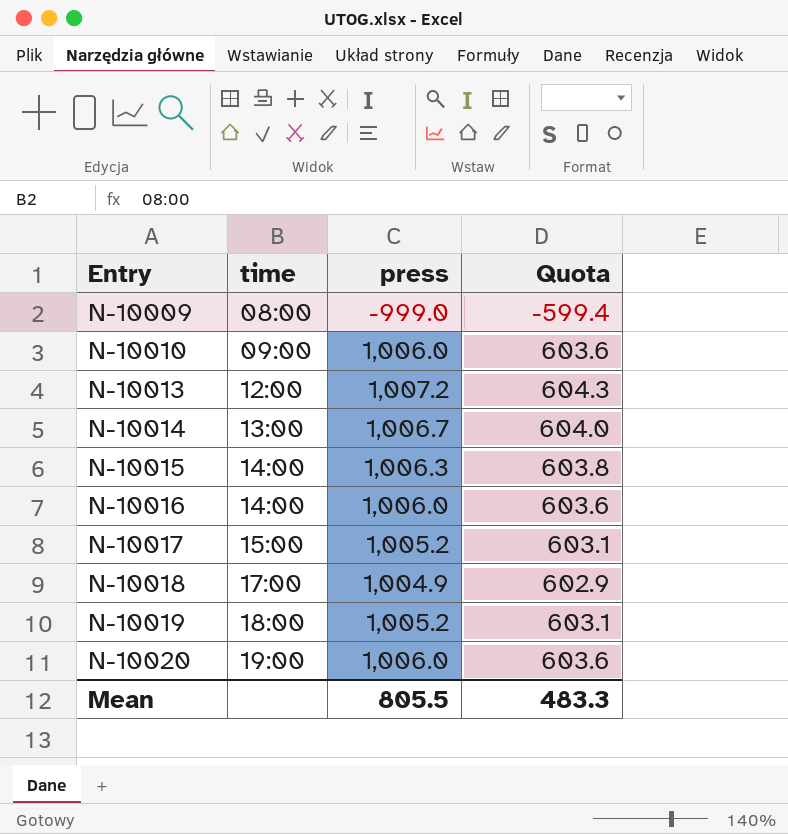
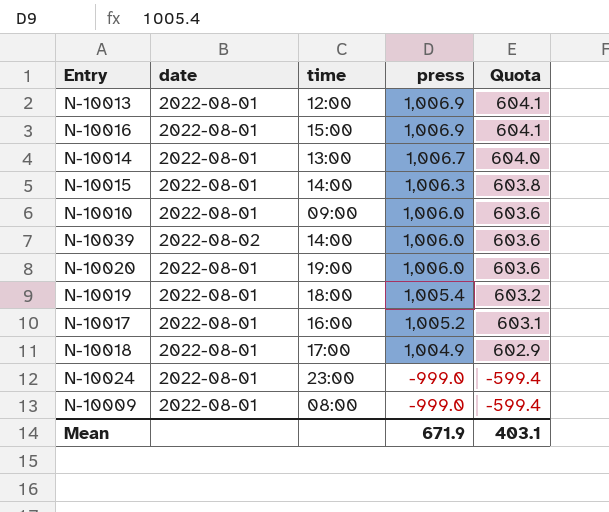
row order: Entry ascending -> press descending
column date | position: none -> 2
N-10013 | press: 1,007.2 -> 1,006.9
N-10013 | Quota: 604.3 -> 604.1
N-10016 | time: 14:00 -> 15:00
N-10016 | press: 1,006.0 -> 1,006.9
N-10016 | Quota: 603.6 -> 604.1
row N-10039: none -> 2022-08-02 | 14:00 | 1,006.0 | 603.6
N-10019 | press: 1,005.2 -> 1,005.4
N-10019 | Quota: 603.1 -> 603.2
N-10017 | time: 15:00 -> 16:00
row N-10024: none -> 2022-08-01 | 23:00 | -999.0 | -599.4
Mean | press: 805.5 -> 671.9
Mean | Quota: 483.3 -> 403.1

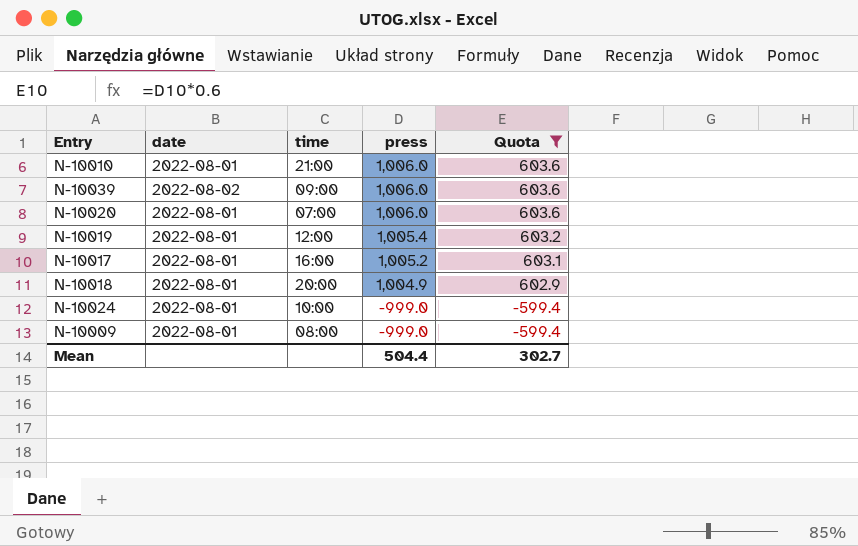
filter: none -> Quota <= 603.6
N-10010 | time: 09:00 -> 21:00
N-10039 | time: 14:00 -> 09:00
N-10020 | time: 19:00 -> 07:00
N-10019 | time: 18:00 -> 12:00
N-10018 | time: 17:00 -> 20:00
N-10024 | time: 23:00 -> 10:00
Mean | press: 671.9 -> 504.4
Mean | Quota: 403.1 -> 302.7

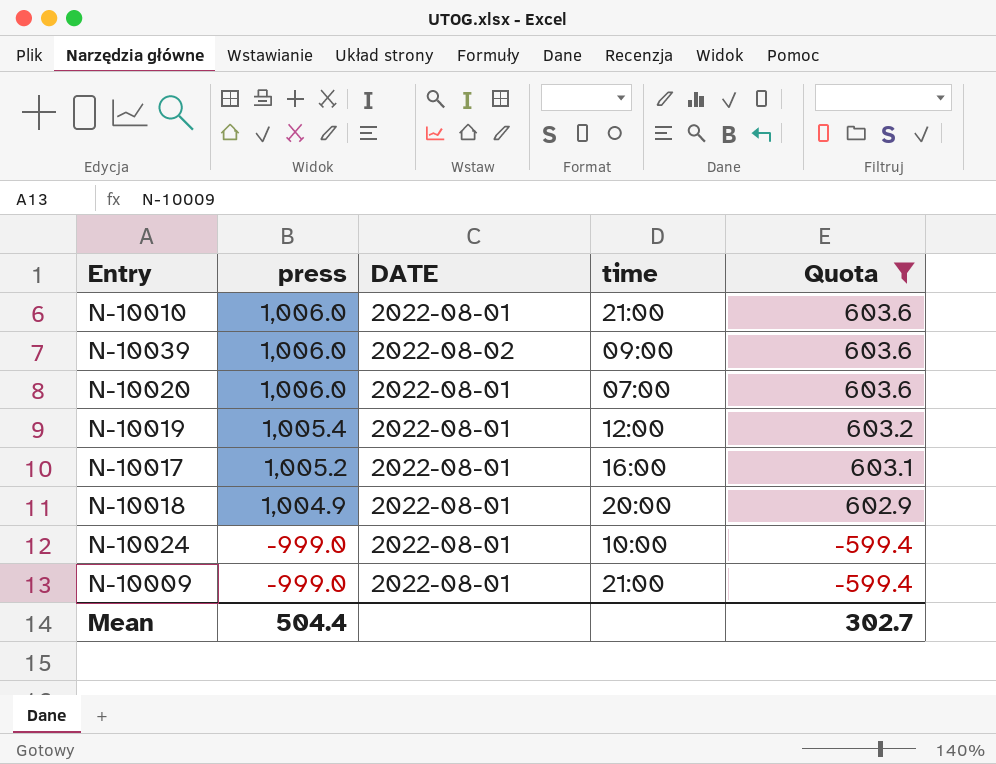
column press | position: 4 -> 2
column name: date -> DATE
N-10009 | time: 08:00 -> 21:00

